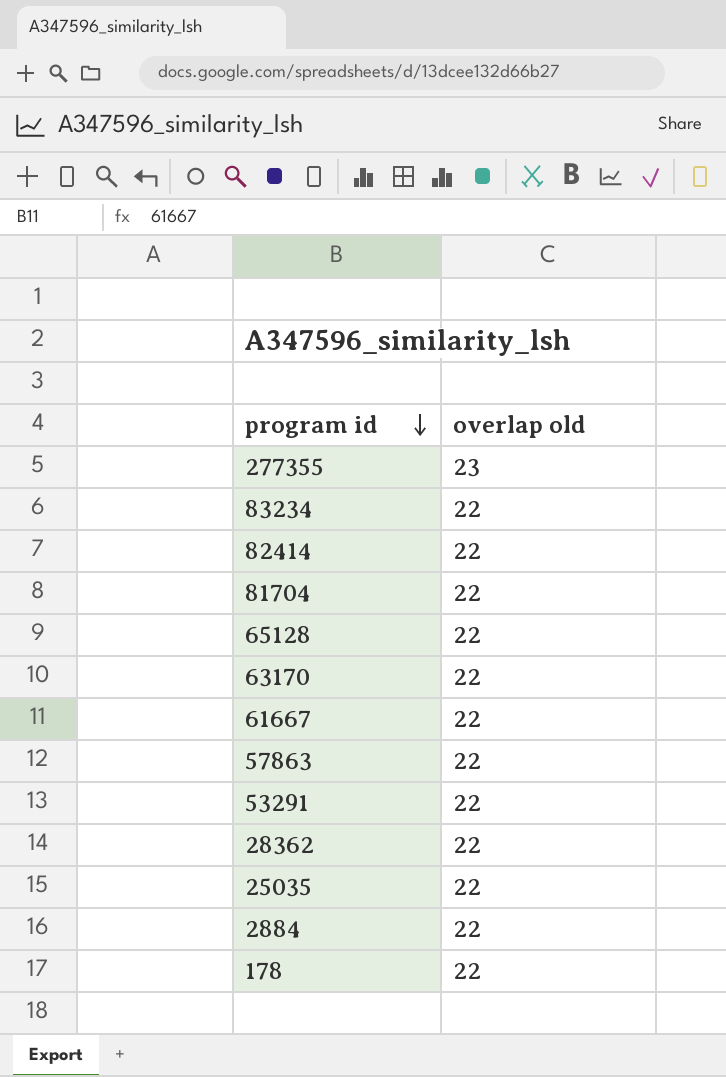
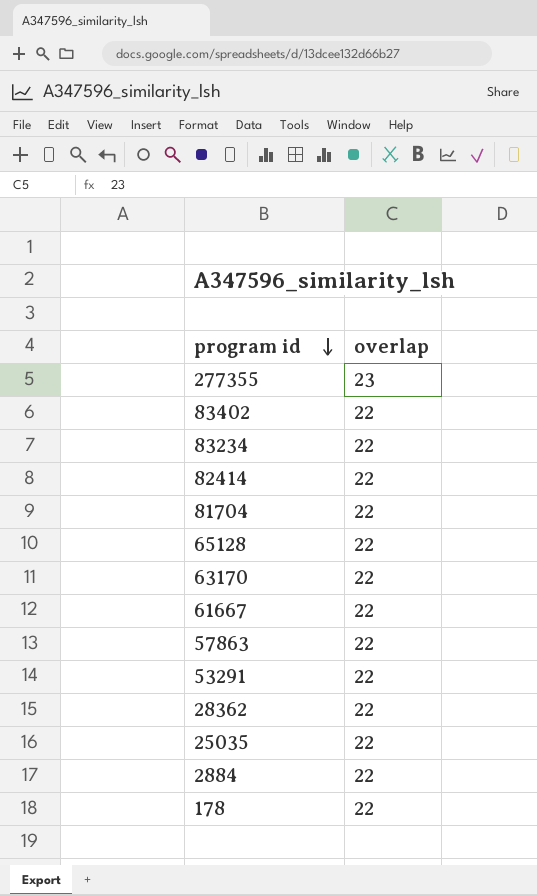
column name: overlap old -> overlap
row 83402: none -> 22

